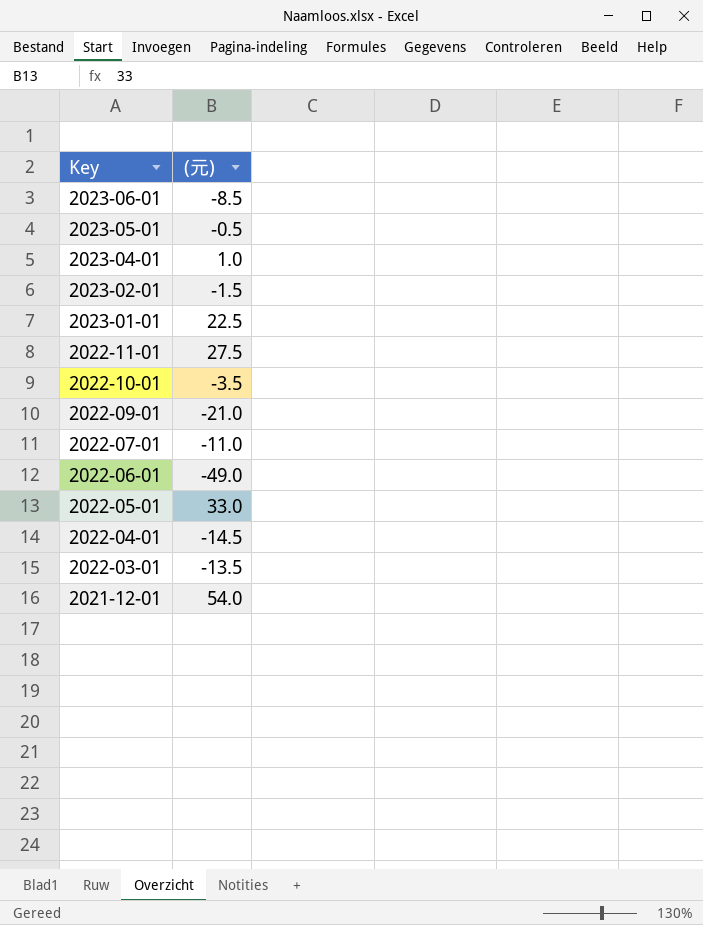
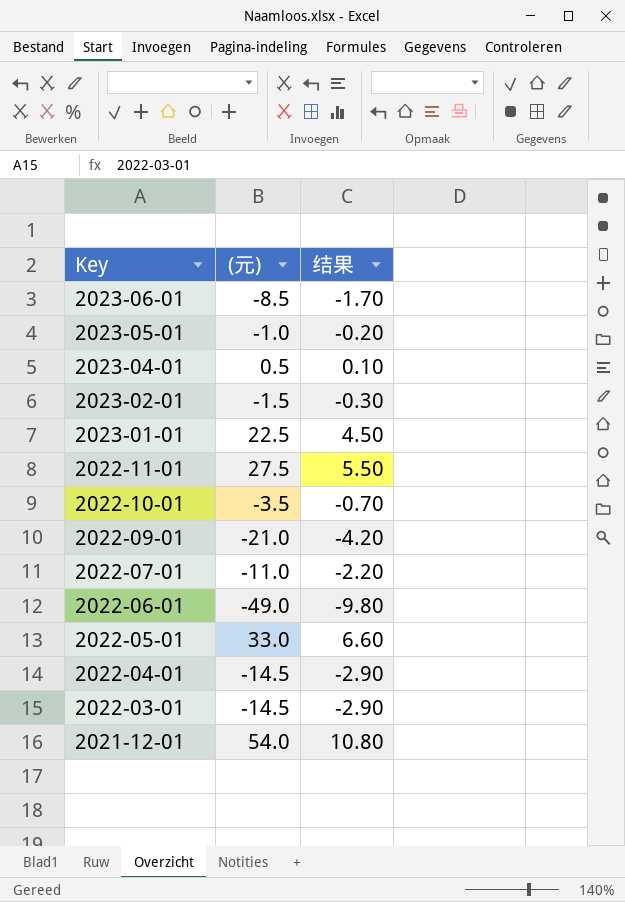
column 结果 | formula: none -> [(元)] * 0.2
2023-05-01 | (元): -0.5 -> -1.0
2023-04-01 | (元): 1.0 -> 0.5
2022-03-01 | (元): -13.5 -> -14.5

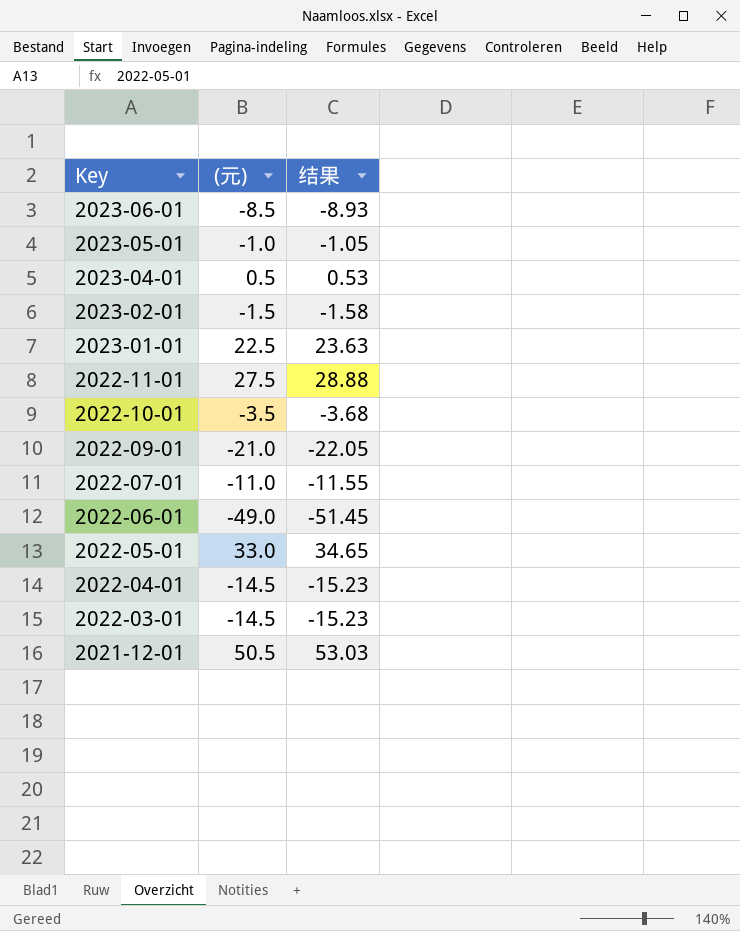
column 结果 | formula: [(元)] * 0.2 -> [(元)] * 1.05
2021-12-01 | (元): 54.0 -> 50.5

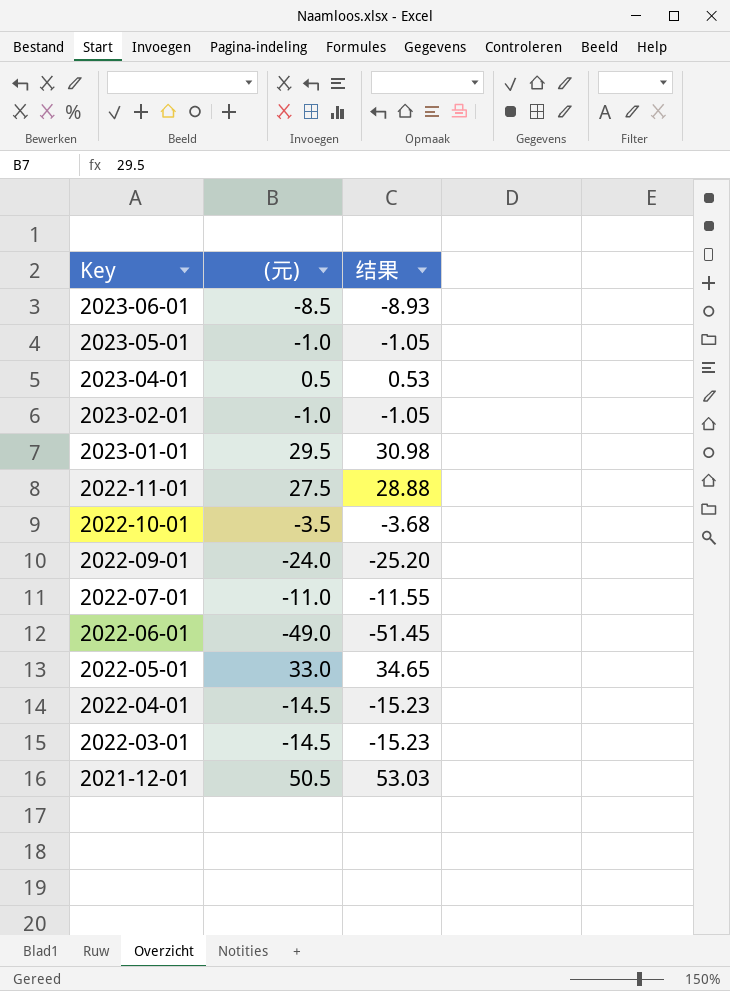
2023-02-01 | (元): -1.5 -> -1.0
2023-02-01 | 结果: -1.58 -> -1.05
2023-01-01 | (元): 22.5 -> 29.5
2023-01-01 | 结果: 23.63 -> 30.98
2022-09-01 | (元): -21.0 -> -24.0
2022-09-01 | 结果: -22.05 -> -25.20

